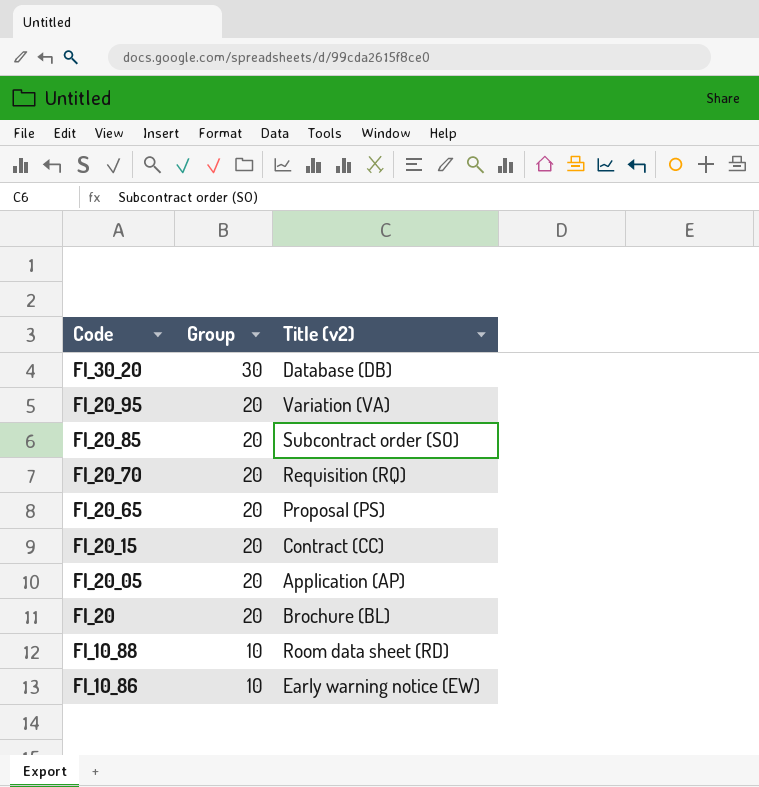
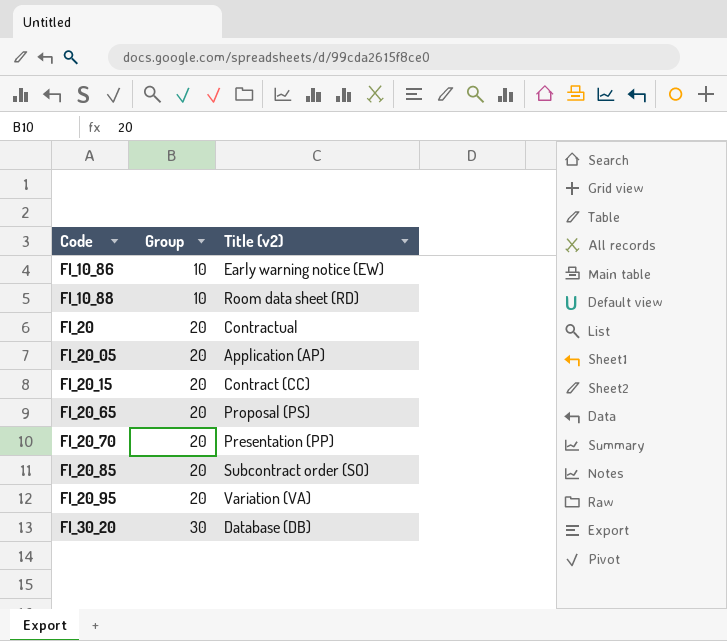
row order: Code descending -> Code ascending
FI_20 | Title (v2): Brochure (BL) -> Contractual
FI_20_70 | Title (v2): Requisition (RQ) -> Presentation (PP)

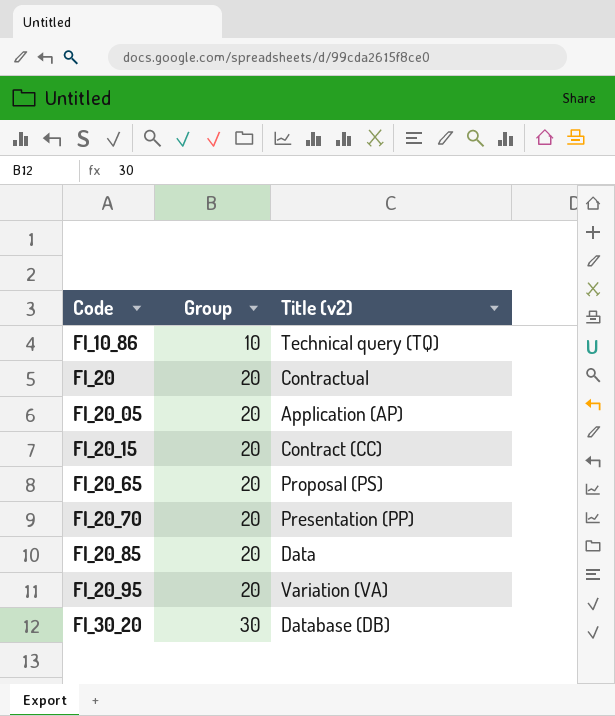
row FI_10_88: 10 | Room data sheet (RD) -> none
FI_10_86 | Title (v2): Early warning notice (EW) -> Technical query (TQ)
FI_20_85 | Title (v2): Subcontract order (SO) -> Data

